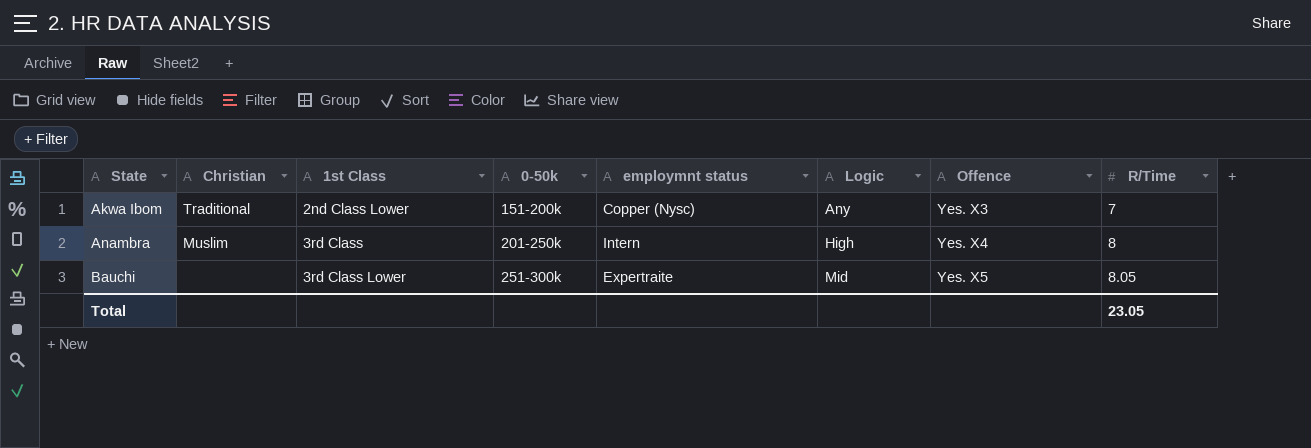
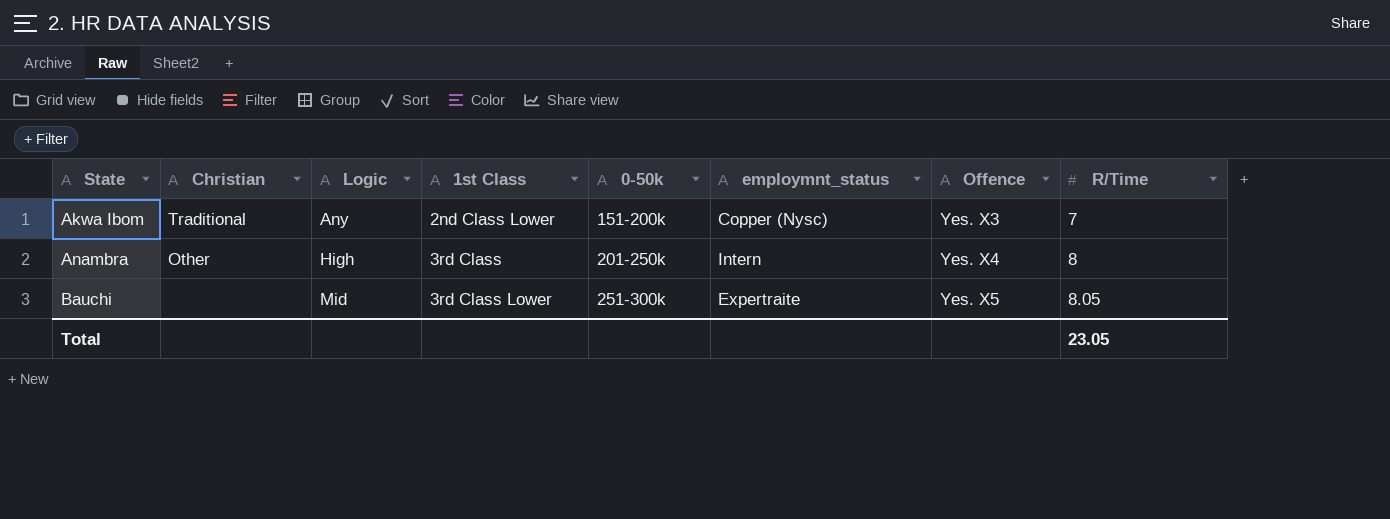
column Logic | position: 6 -> 3
column name: employmnt status -> employmnt_status
Anambra | Christian: Muslim -> Other

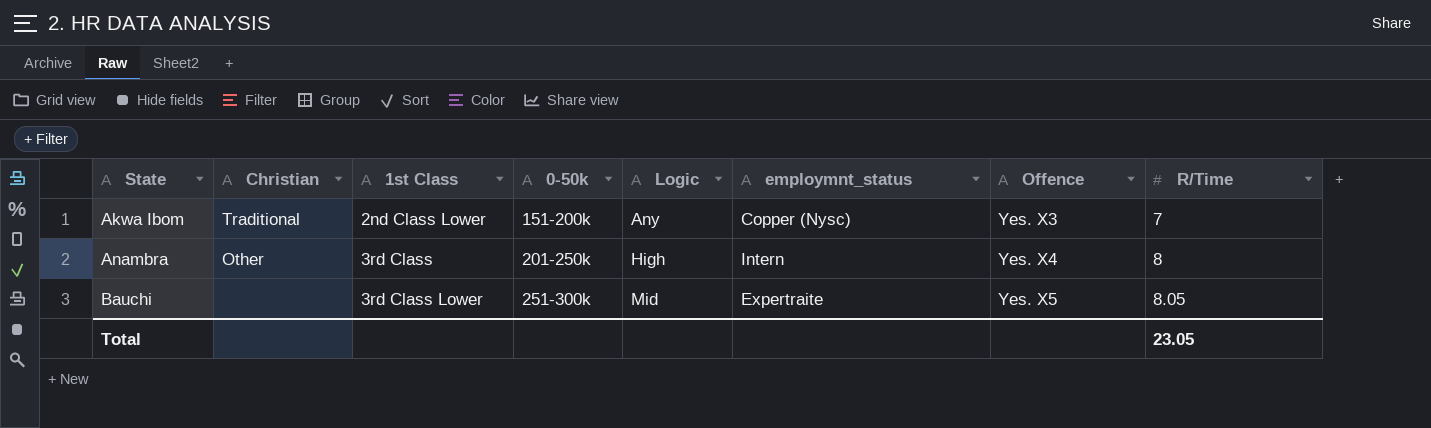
column Logic | position: 3 -> 5

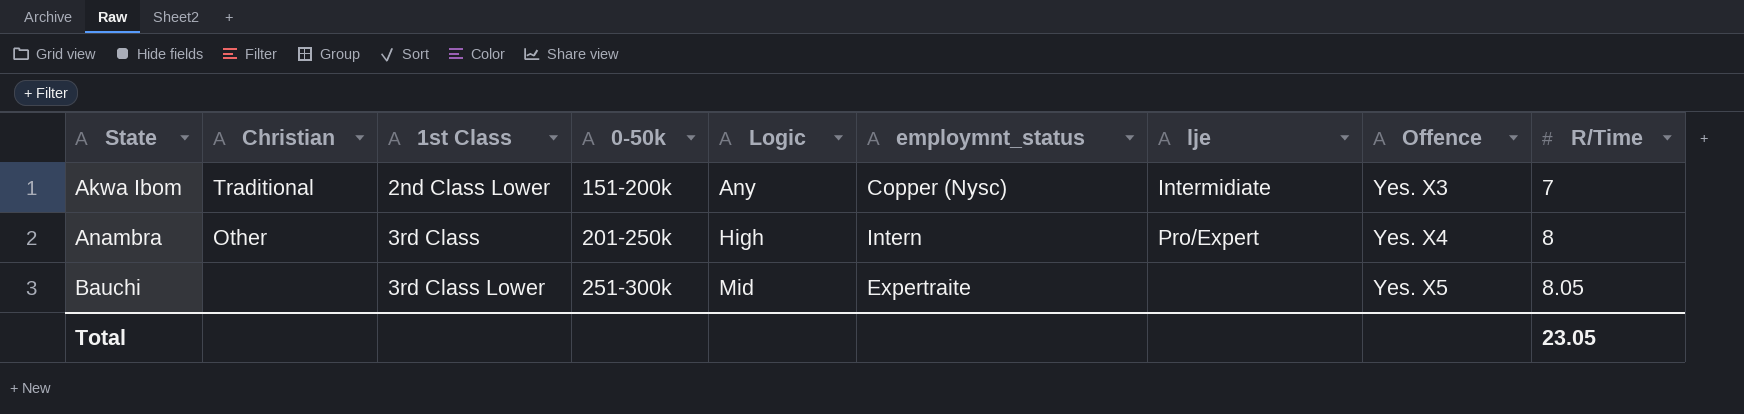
column lje | position: none -> 7

